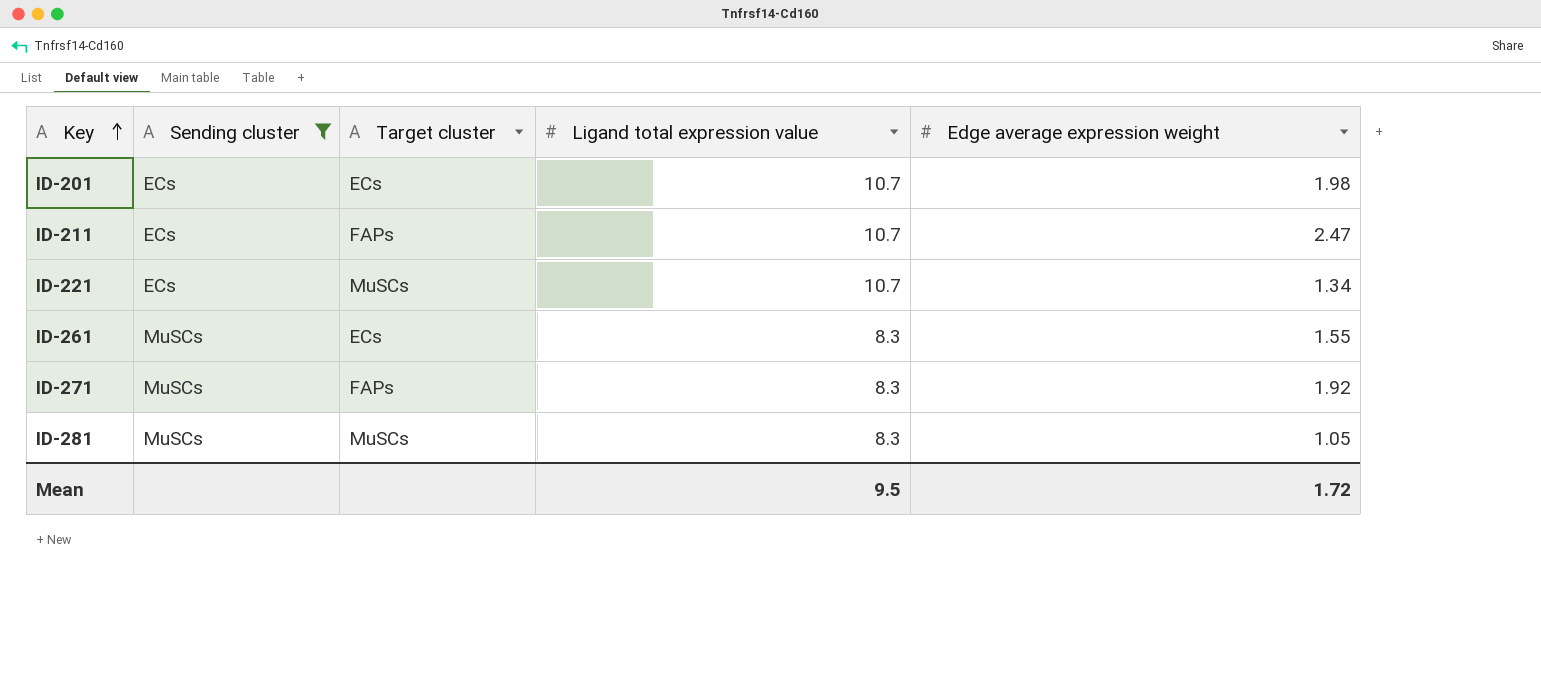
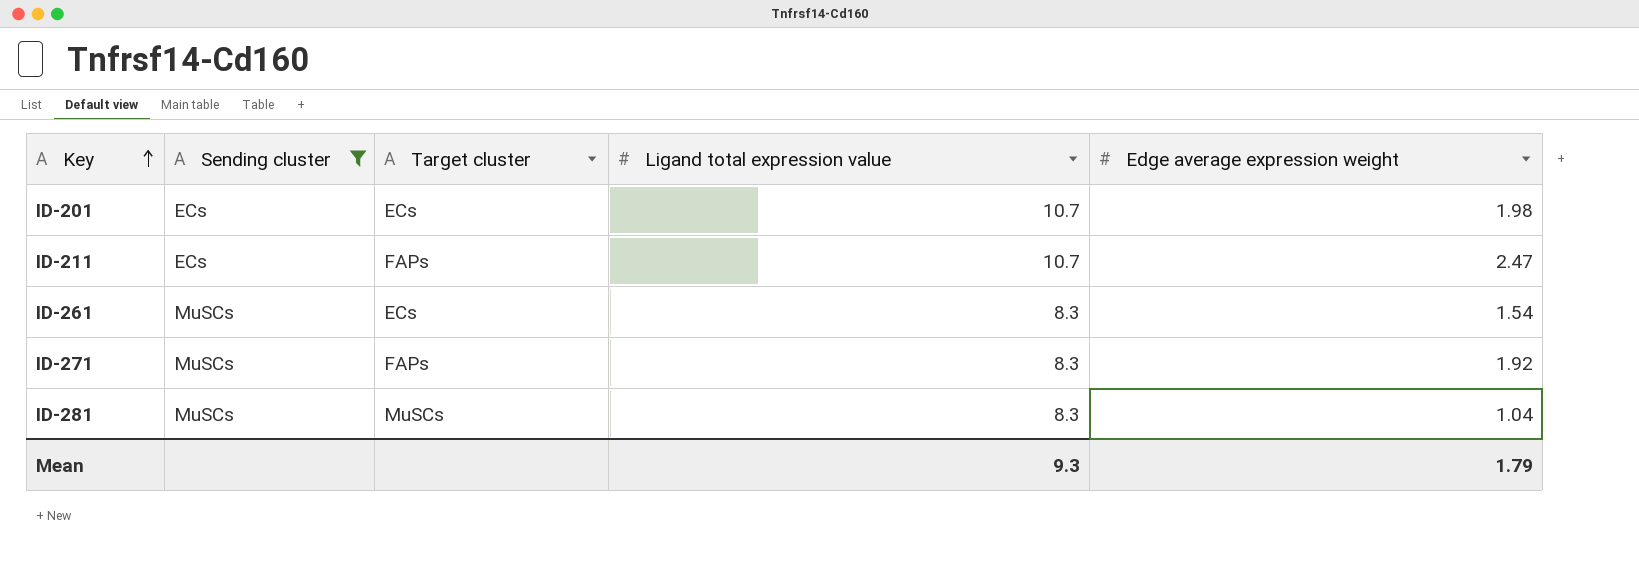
row ID-221: ECs | MuSCs | 10.7 | 1.34 -> none
ID-261 | Edge average expression weight: 1.55 -> 1.54
ID-281 | Edge average expression weight: 1.05 -> 1.04
Mean | Ligand total expression value: 9.5 -> 9.3
Mean | Edge average expression weight: 1.72 -> 1.79

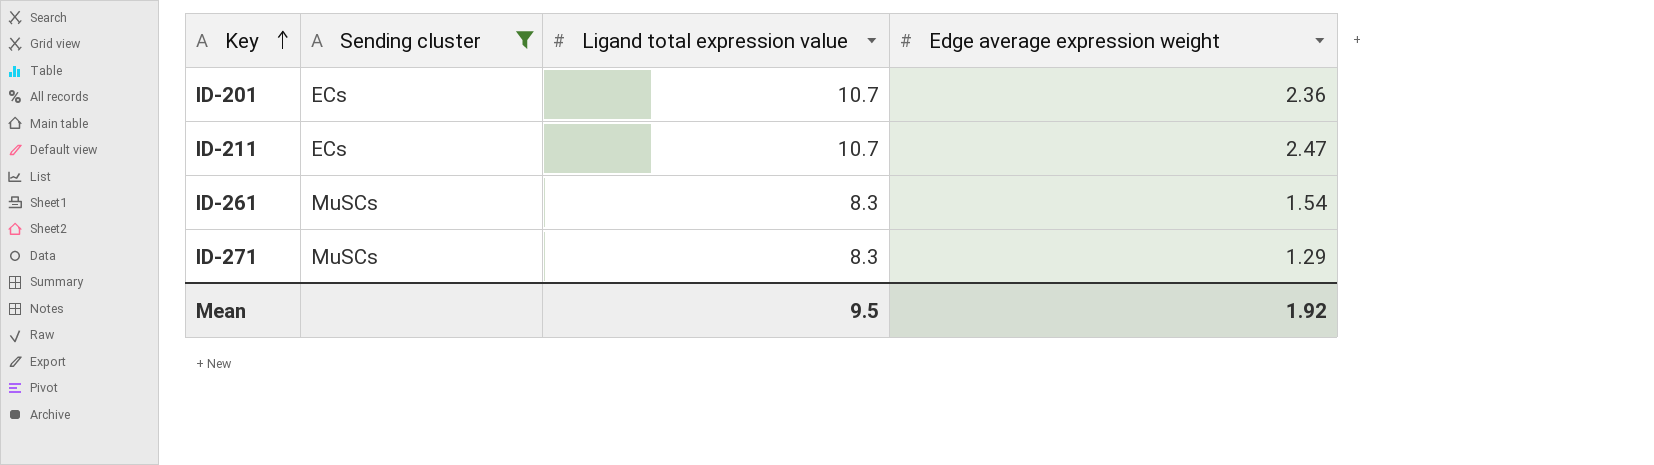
column Target cluster | position: 3 -> none
row ID-281: MuSCs | MuSCs | 8.3 | 1.04 -> none
ID-201 | Edge average expression weight: 1.98 -> 2.36
ID-271 | Edge average expression weight: 1.92 -> 1.29
Mean | Ligand total expression value: 9.3 -> 9.5
Mean | Edge average expression weight: 1.79 -> 1.92

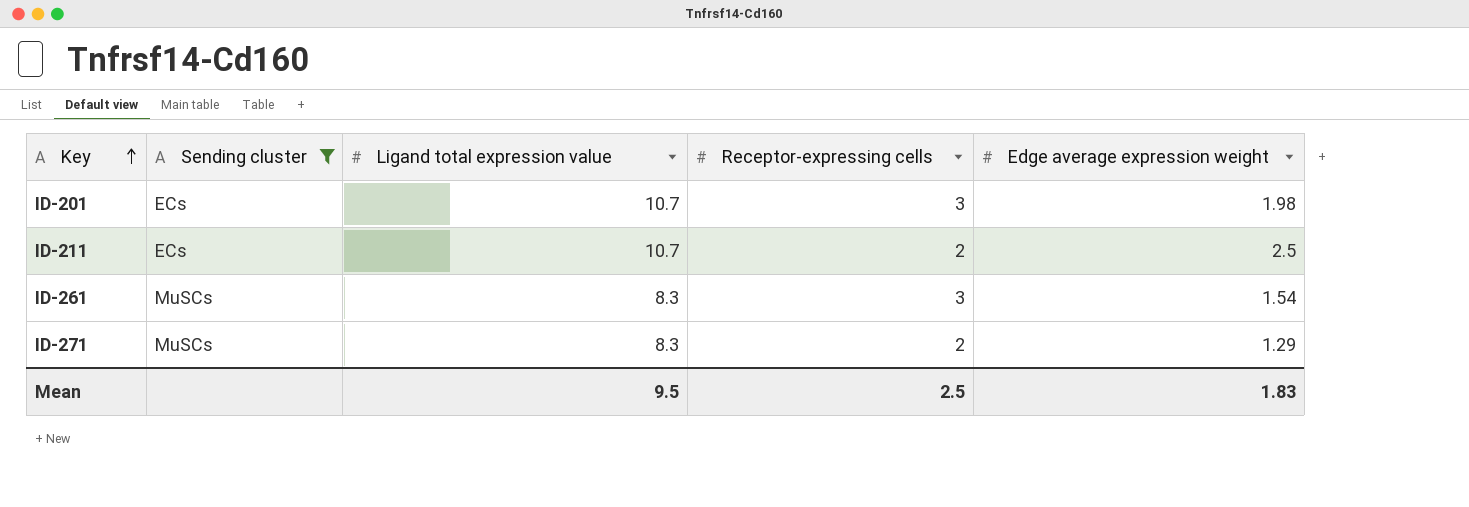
column Receptor-expressing cells | position: none -> 4
ID-201 | Edge average expression weight: 2.36 -> 1.98
ID-211 | Edge average expression weight: 2.47 -> 2.5
Mean | Edge average expression weight: 1.92 -> 1.83

